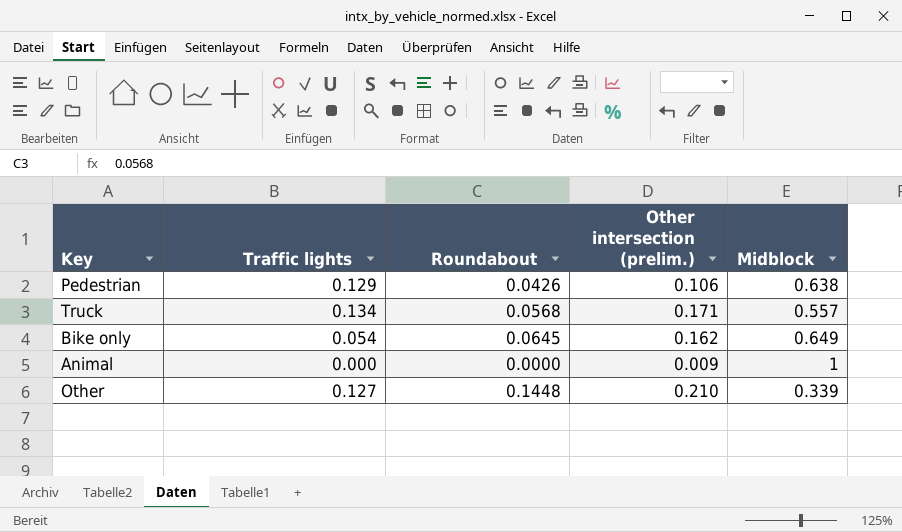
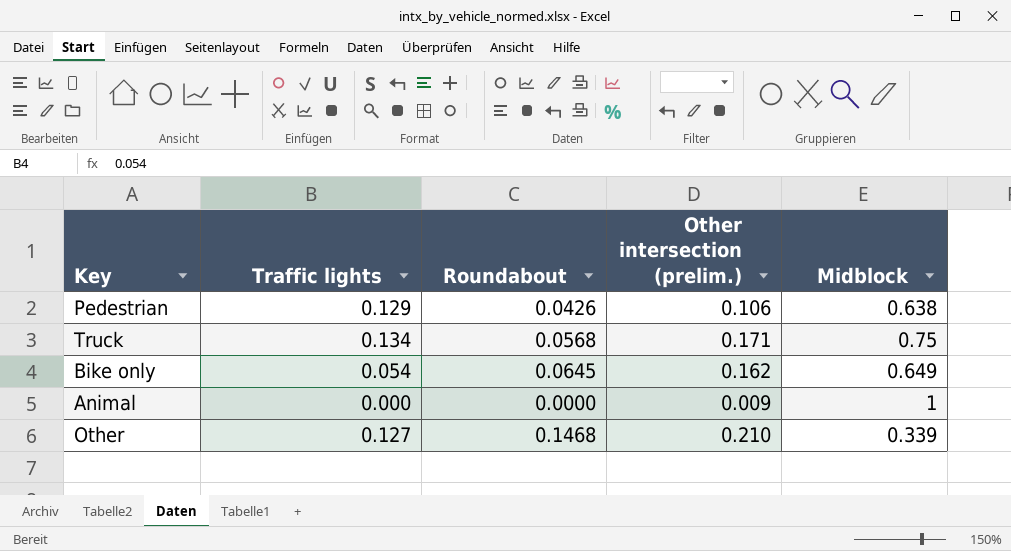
Truck | Midblock: 0.557 -> 0.75
Other | Roundabout: 0.1448 -> 0.1468

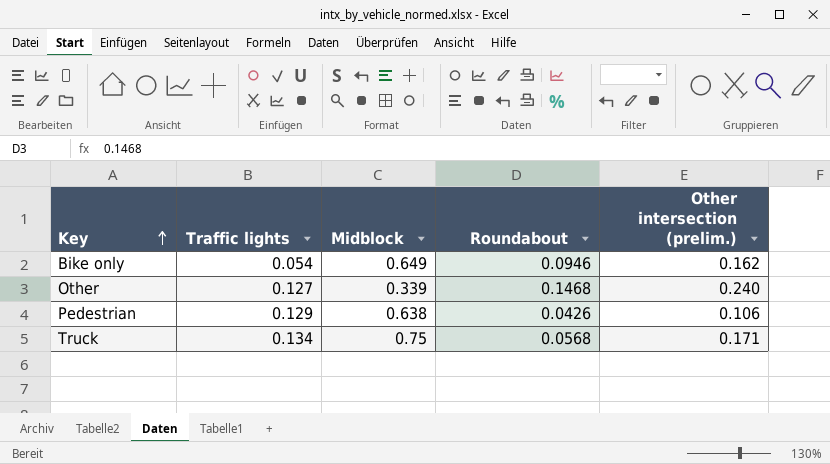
row order: none -> Key ascending
column Midblock | position: 5 -> 3
row Animal: 0.000 | 0.0000 | 0.009 | 1 -> none
Bike only | Roundabout: 0.0645 -> 0.0946
Other | Other intersection (prelim.): 0.210 -> 0.240

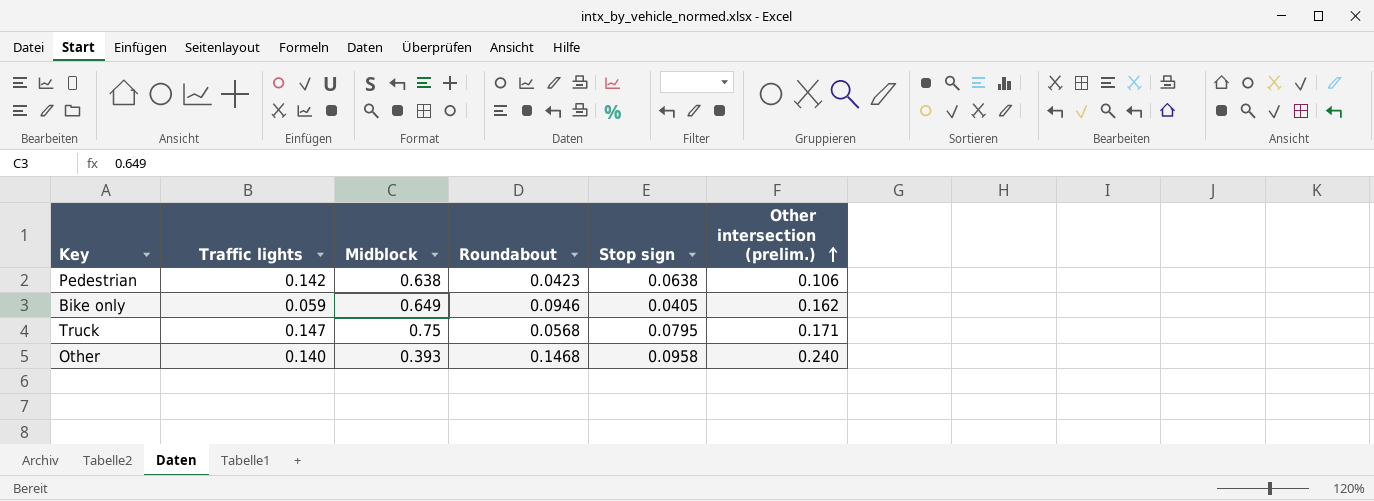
row order: Key ascending -> Other intersection (prelim.) ascending
column Stop sign | position: none -> 5
Pedestrian | Traffic lights: 0.129 -> 0.142
Pedestrian | Roundabout: 0.0426 -> 0.0423
Bike only | Traffic lights: 0.054 -> 0.059
Truck | Traffic lights: 0.134 -> 0.147
Other | Traffic lights: 0.127 -> 0.140
Other | Midblock: 0.339 -> 0.393

